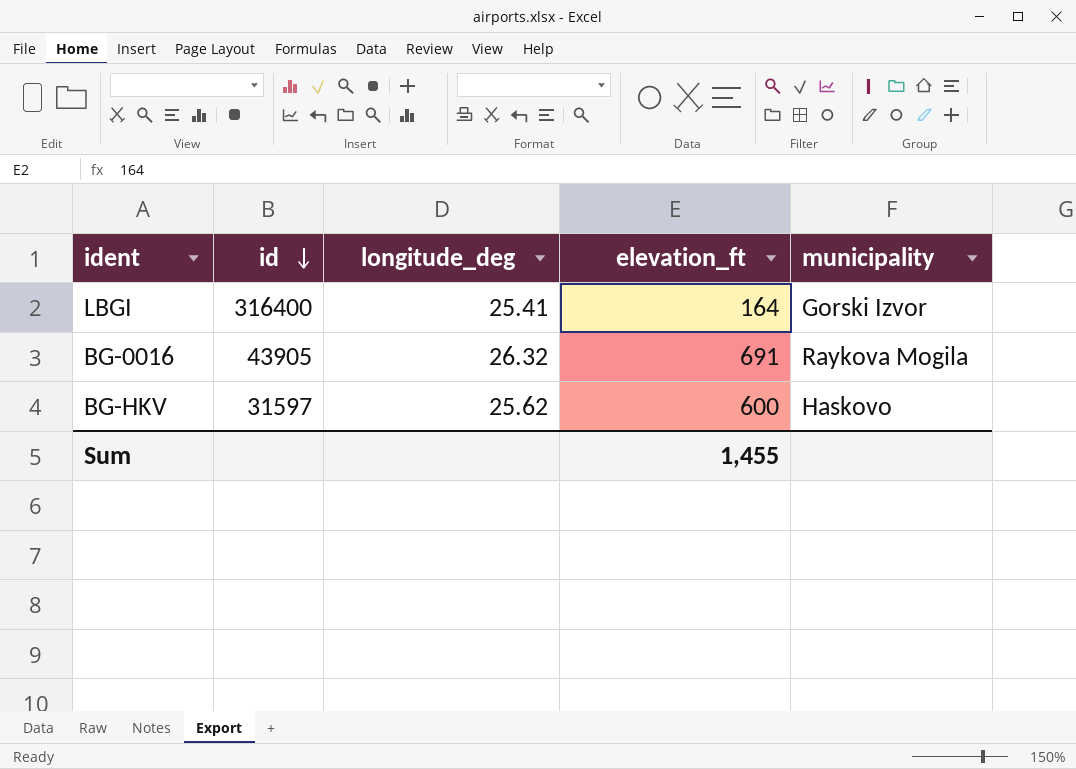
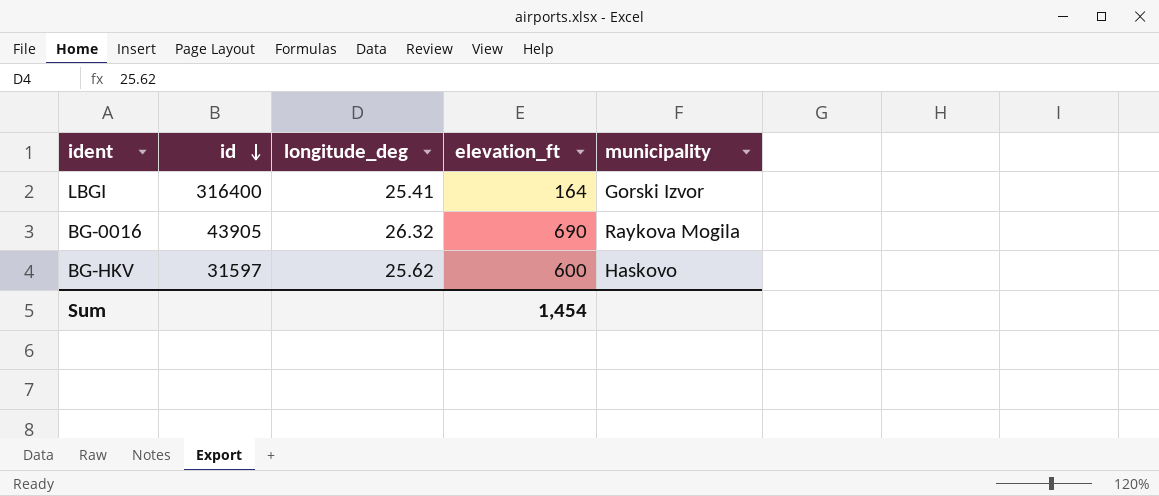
BG-0016 | elevation_ft: 691 -> 690
Sum | elevation_ft: 1,455 -> 1,454

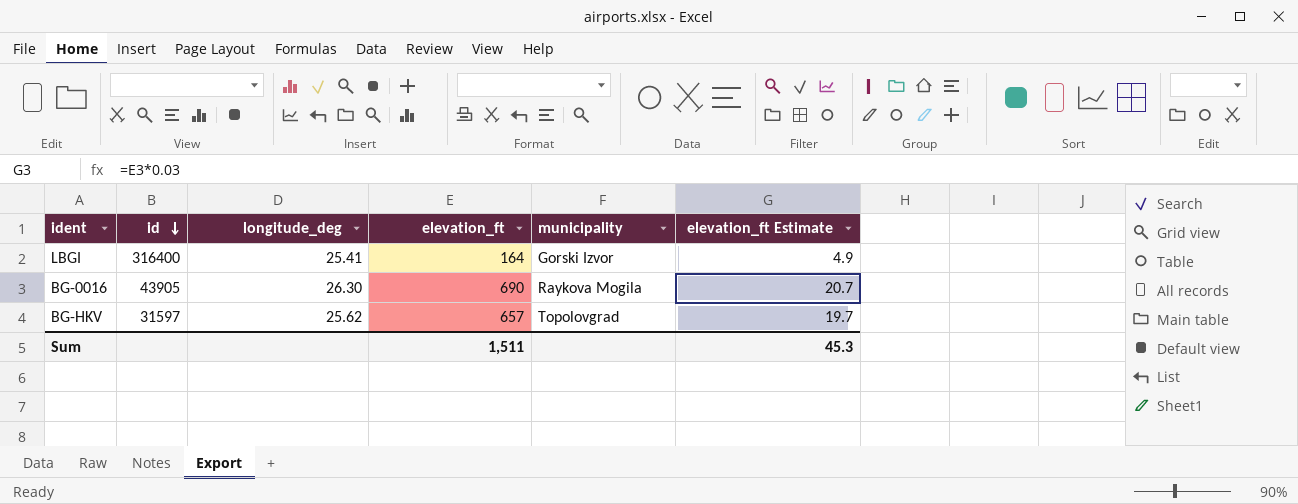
column elevation_ft Estimate | formula: none -> [elevation_ft] * 0.03
BG-0016 | longitude_deg: 26.32 -> 26.30
BG-HKV | elevation_ft: 600 -> 657
BG-HKV | municipality: Haskovo -> Topolovgrad
Sum | elevation_ft: 1,454 -> 1,511

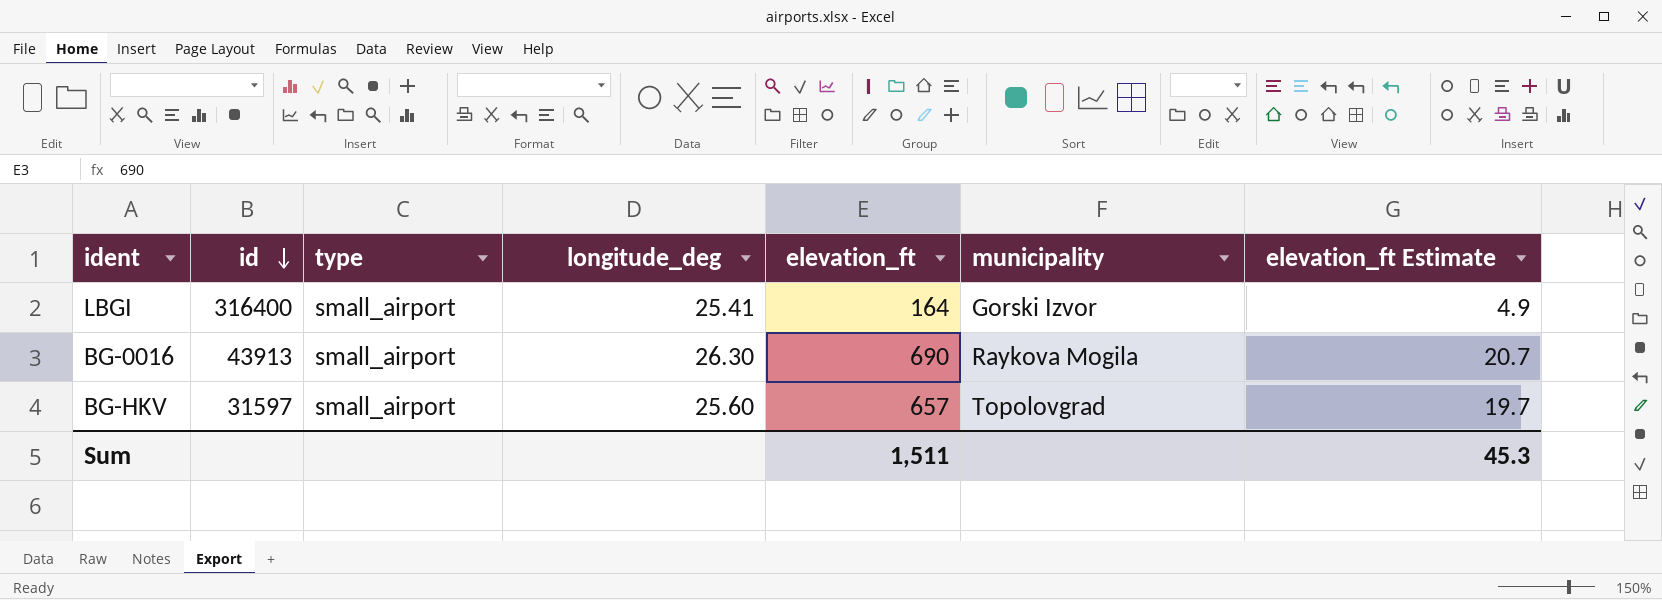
column type | position: none -> 3
BG-0016 | id: 43905 -> 43913
BG-HKV | longitude_deg: 25.62 -> 25.60

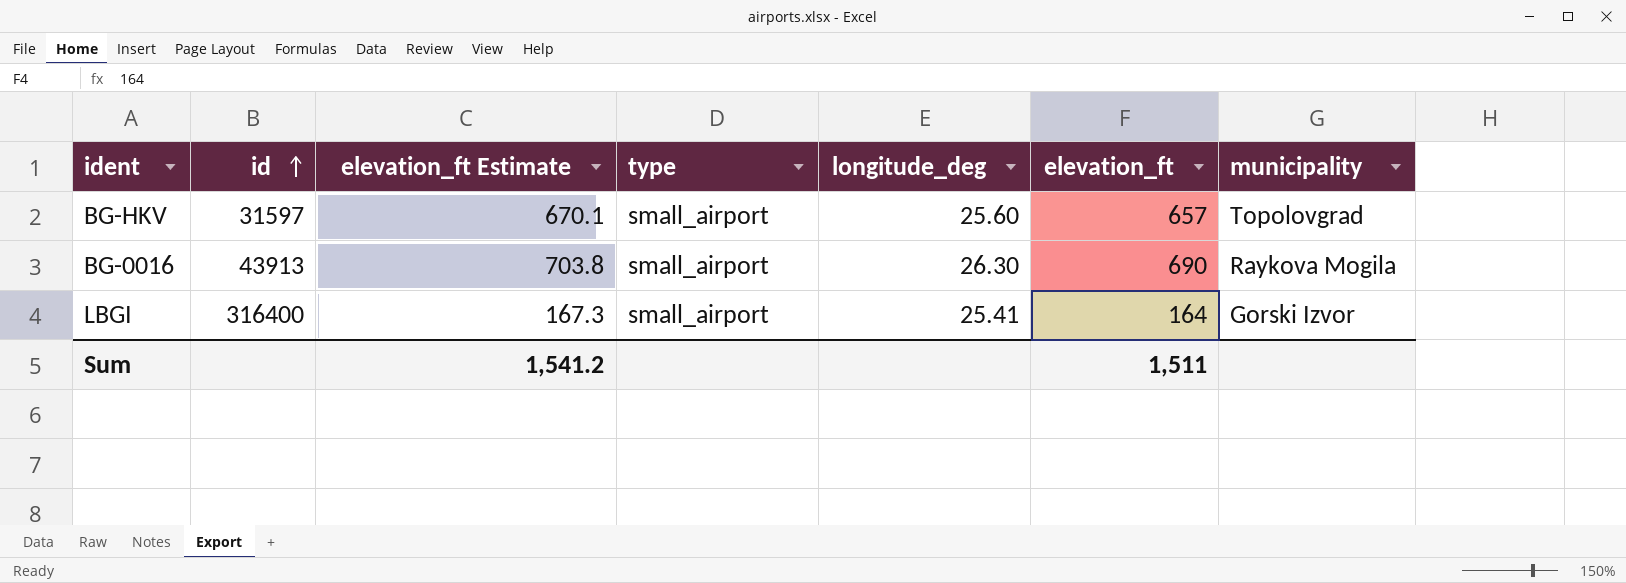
row order: id descending -> id ascending
column elevation_ft Estimate | formula: [elevation_ft] * 0.03 -> [elevation_ft] * 1.02
column elevation_ft Estimate | position: 7 -> 3
Sum | elevation_ft Estimate: 45.3 -> 1,541.2

